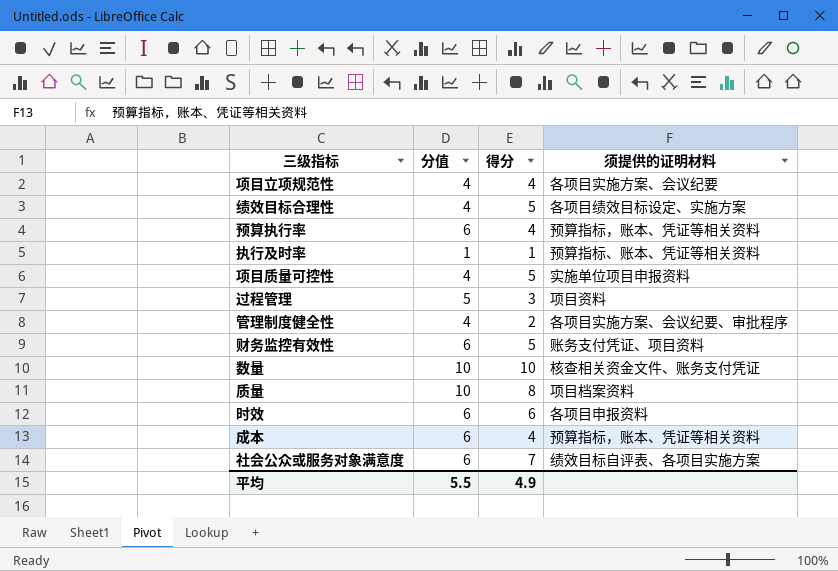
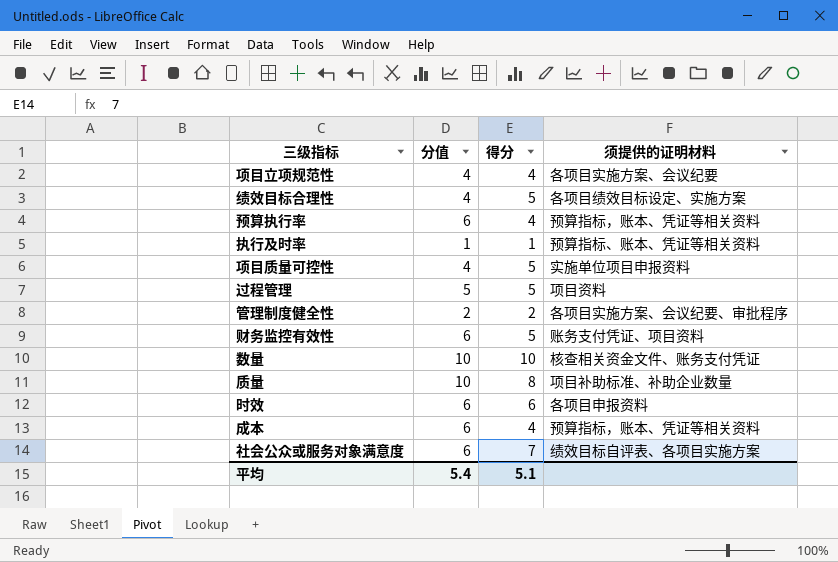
过程管理 | 得分: 3 -> 5
管理制度健全性 | 分值: 4 -> 2
质量 | 须提供的证明材料: 项目档案资料 -> 项目补助标准、补助企业数量
平均 | 分值: 5.5 -> 5.4
平均 | 得分: 4.9 -> 5.1

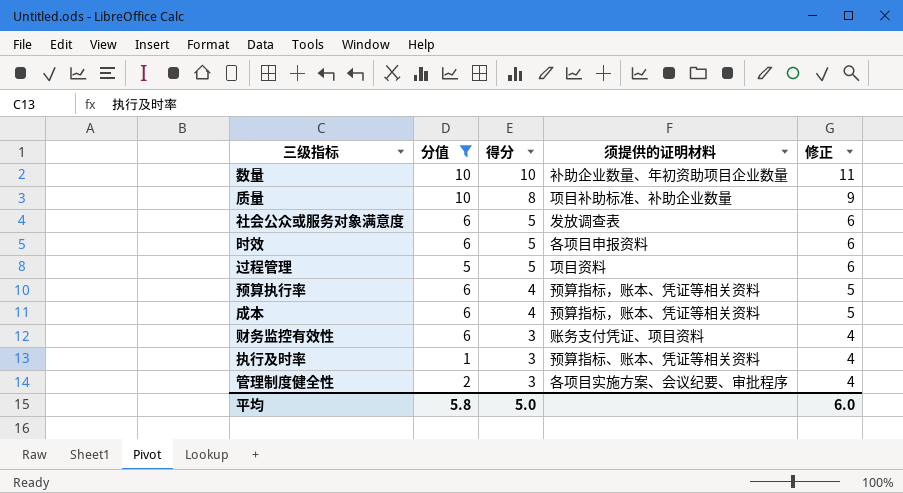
filter: none -> 分值 != 4
row order: none -> 得分 descending
column 修正 | formula: none -> [得分] + 1
数量 | 须提供的证明材料: 核查相关资金文件、账务支付凭证 -> 补助企业数量、年初资助项目企业数量
社会公众或服务对象满意度 | 得分: 7 -> 5
社会公众或服务对象满意度 | 须提供的证明材料: 绩效目标自评表、各项目实施方案 -> 发放调查表
时效 | 得分: 6 -> 5
财务监控有效性 | 得分: 5 -> 3
执行及时率 | 得分: 1 -> 3
管理制度健全性 | 得分: 2 -> 3
平均 | 分值: 5.4 -> 5.8
平均 | 得分: 5.1 -> 5.0

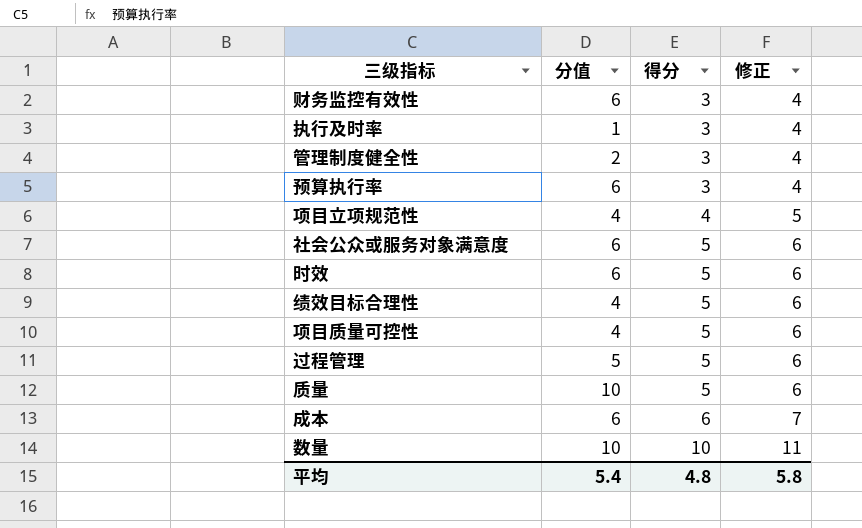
filter: 分值 != 4 -> none
row order: 得分 descending -> 得分 ascending
column 须提供的证明材料 | position: 4 -> none
预算执行率 | 得分: 4 -> 3
预算执行率 | 修正: 5 -> 4
质量 | 得分: 8 -> 5
质量 | 修正: 9 -> 6
成本 | 得分: 4 -> 6
成本 | 修正: 5 -> 7
平均 | 分值: 5.8 -> 5.4
平均 | 得分: 5.0 -> 4.8
平均 | 修正: 6.0 -> 5.8

